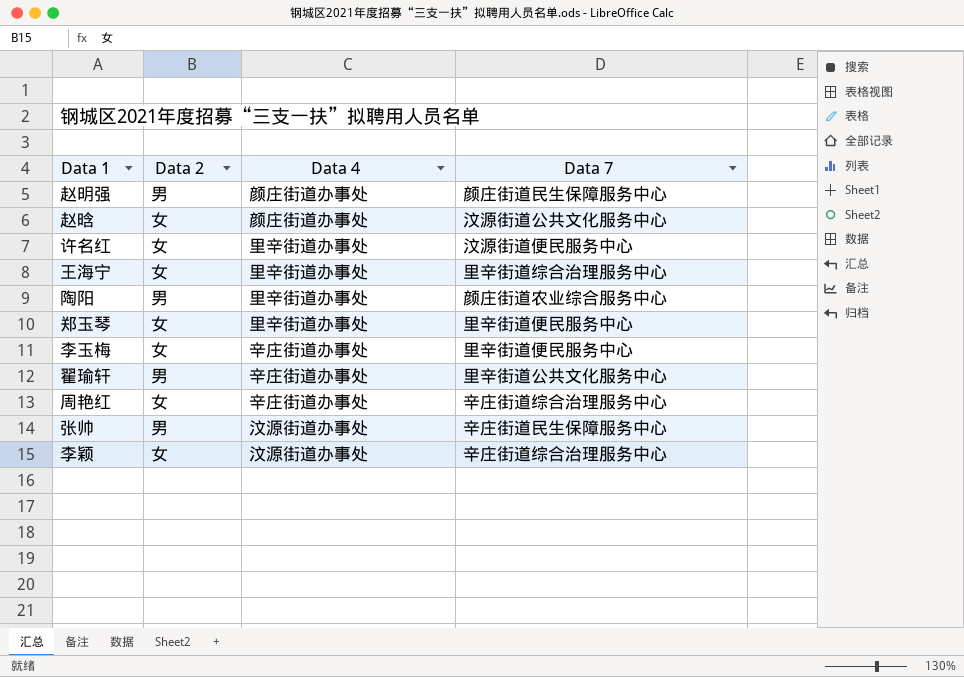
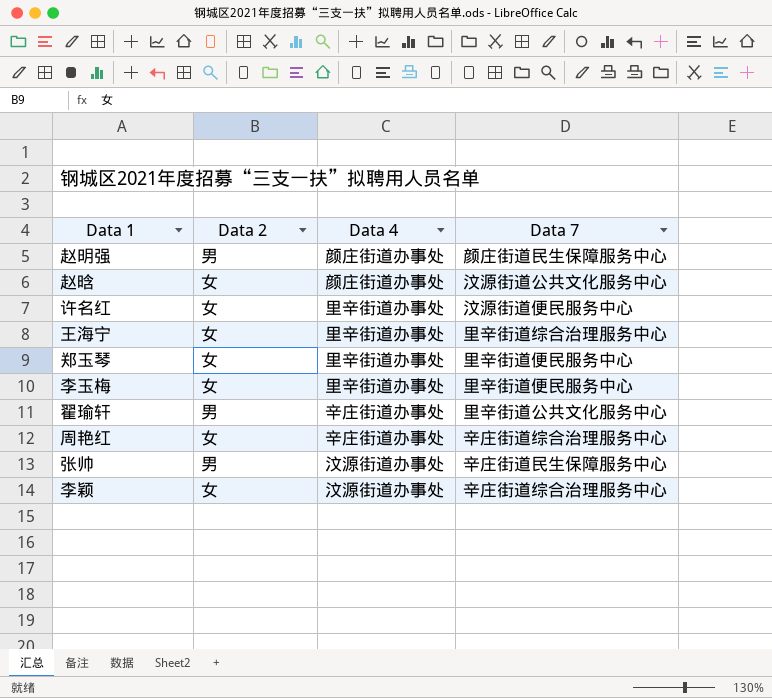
row 陶阳: 男 | 里辛街道办事处 | 颜庄街道农业综合服务中心 -> none
李玉梅 | Data 4: 辛庄街道办事处 -> 里辛街道办事处

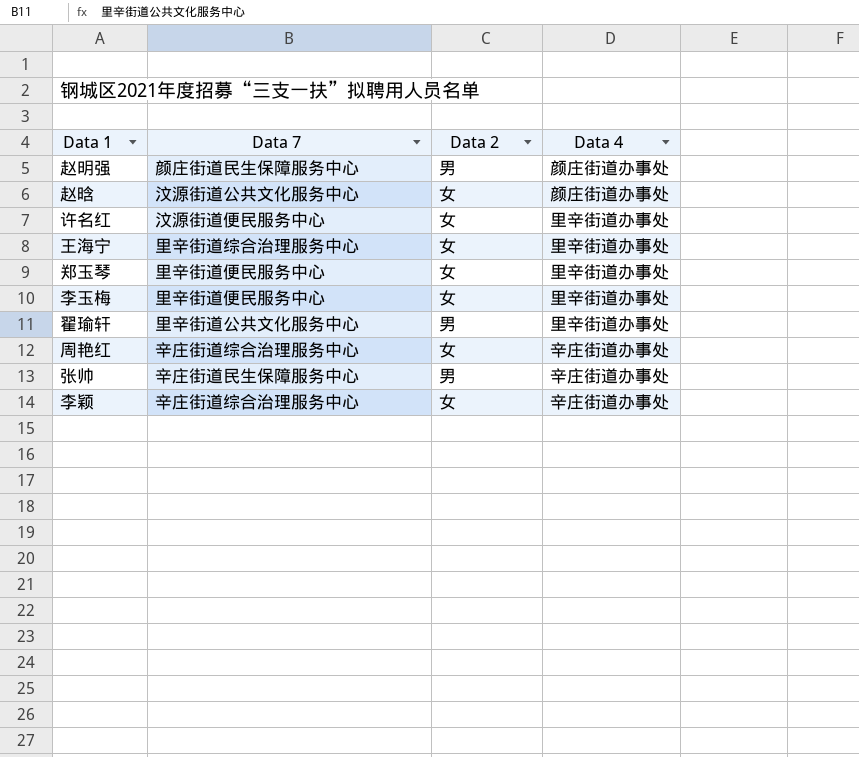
column Data 7 | position: 4 -> 2
翟瑜轩 | Data 4: 辛庄街道办事处 -> 里辛街道办事处
张帅 | Data 4: 汶源街道办事处 -> 辛庄街道办事处
李颖 | Data 4: 汶源街道办事处 -> 辛庄街道办事处

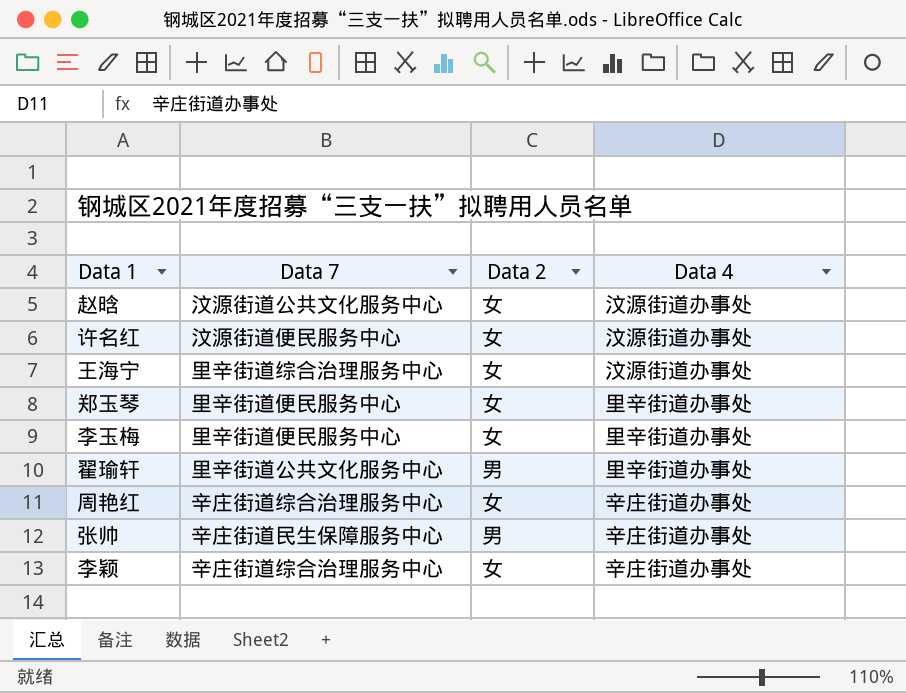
row 赵明强: 颜庄街道民生保障服务中心 | 男 | 颜庄街道办事处 -> none
赵晗 | Data 4: 颜庄街道办事处 -> 汶源街道办事处
许名红 | Data 4: 里辛街道办事处 -> 汶源街道办事处
王海宁 | Data 4: 里辛街道办事处 -> 汶源街道办事处

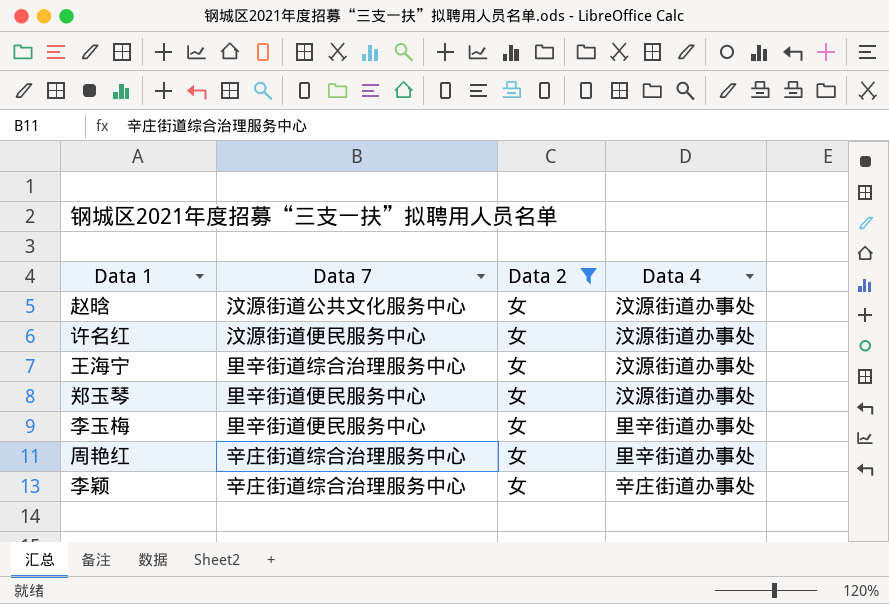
filter: none -> Data 2 = 女
郑玉琴 | Data 4: 里辛街道办事处 -> 汶源街道办事处
周艳红 | Data 4: 辛庄街道办事处 -> 里辛街道办事处

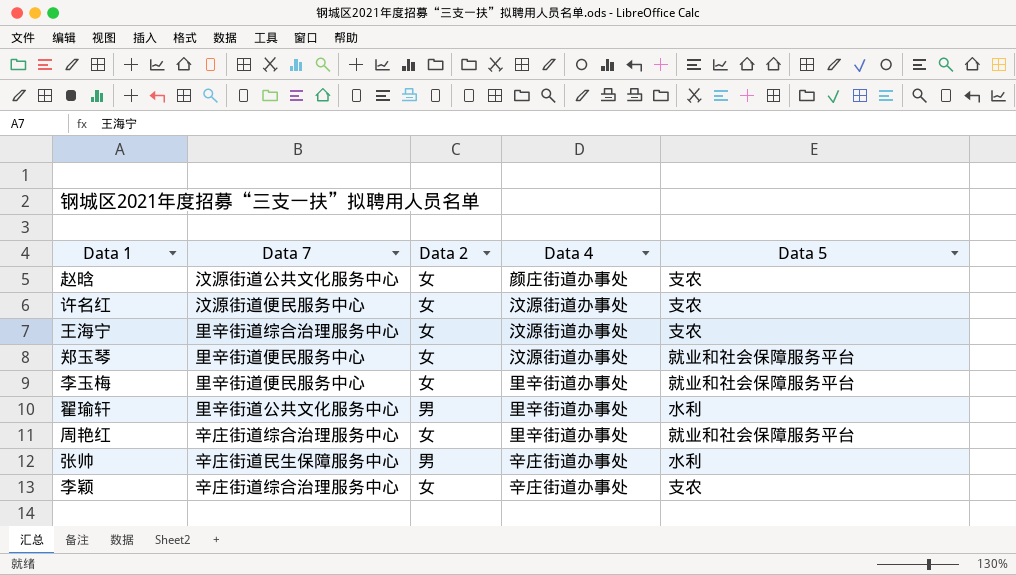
filter: Data 2 = 女 -> none
column Data 5 | position: none -> 5
赵晗 | Data 4: 汶源街道办事处 -> 颜庄街道办事处

